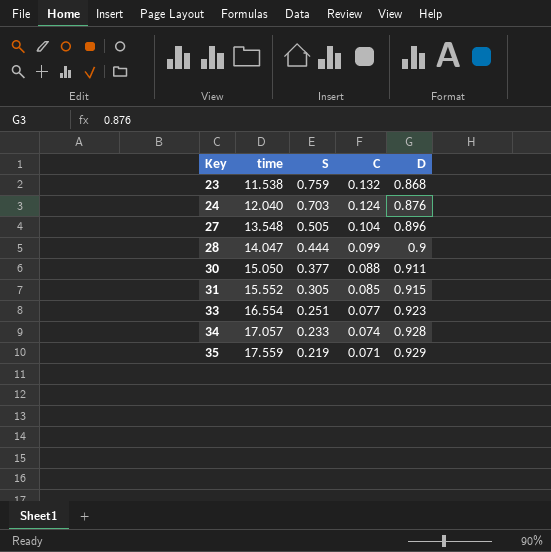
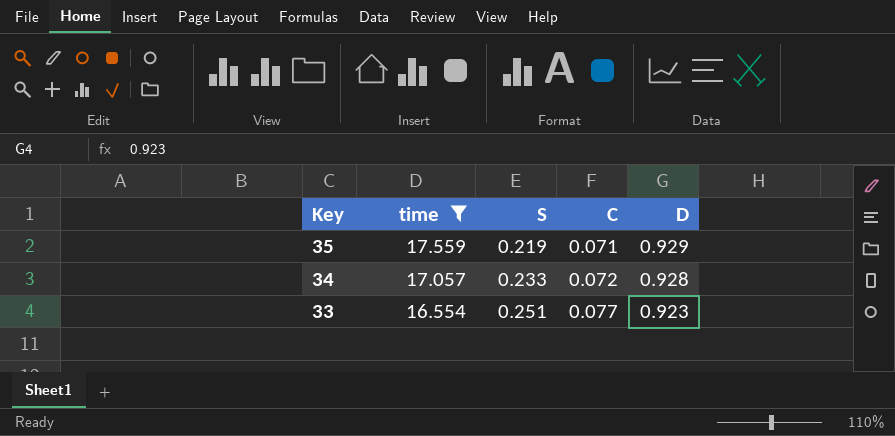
filter: none -> time >= 16.554
row order: Key ascending -> Key descending
34 | C: 0.074 -> 0.072

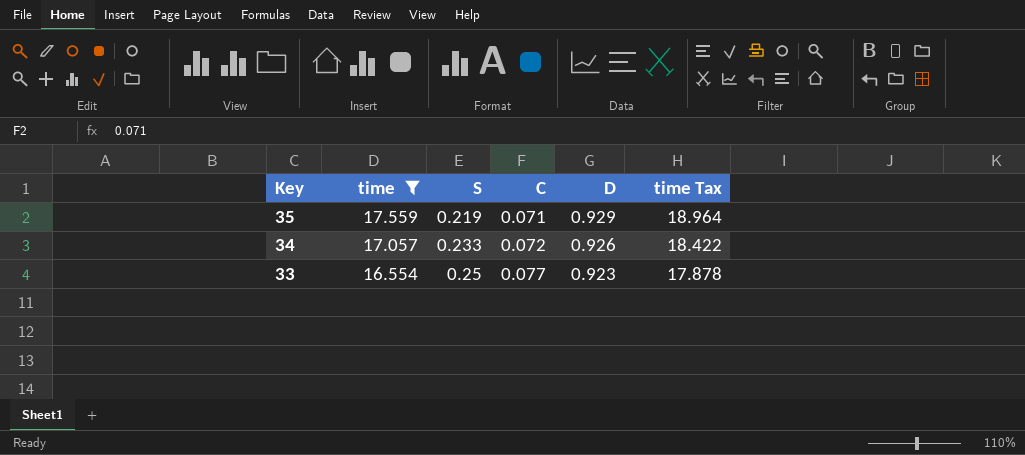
column time Tax | formula: none -> [time] * 1.08
34 | D: 0.928 -> 0.926
33 | S: 0.251 -> 0.25

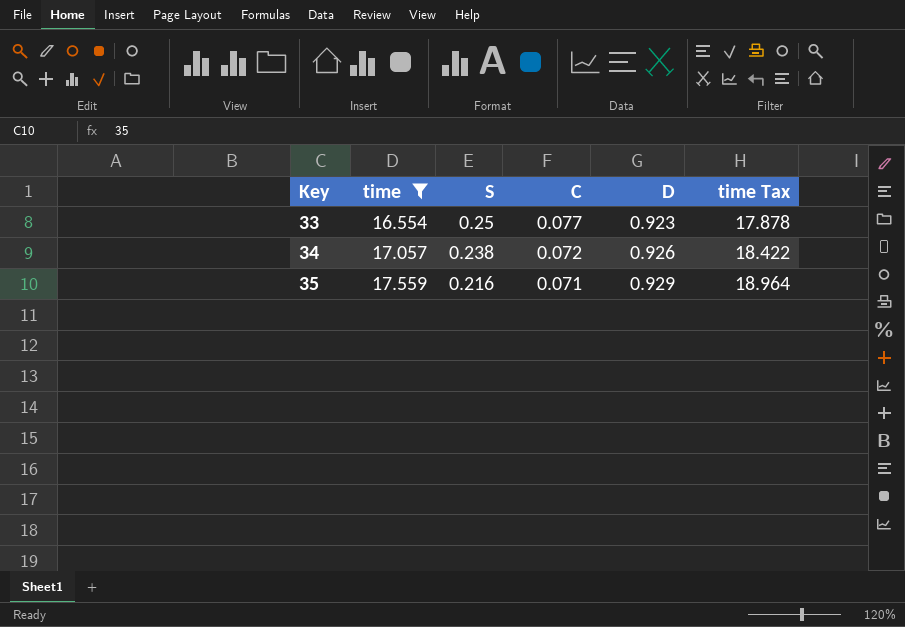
row order: Key descending -> Key ascending
34 | S: 0.233 -> 0.238
35 | S: 0.219 -> 0.216

